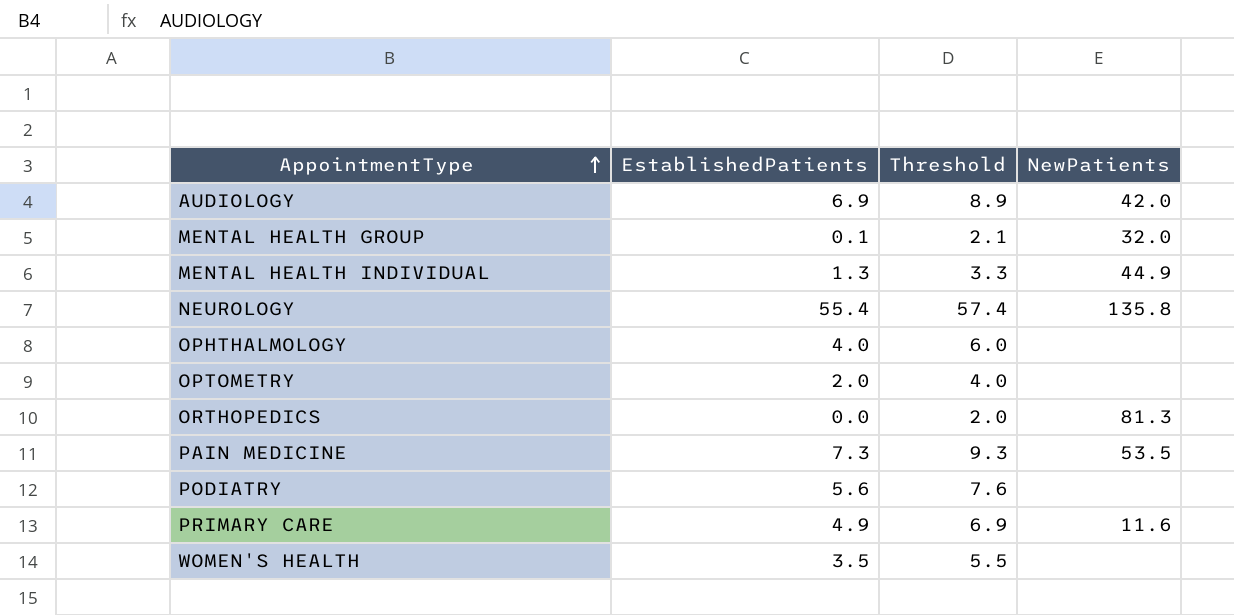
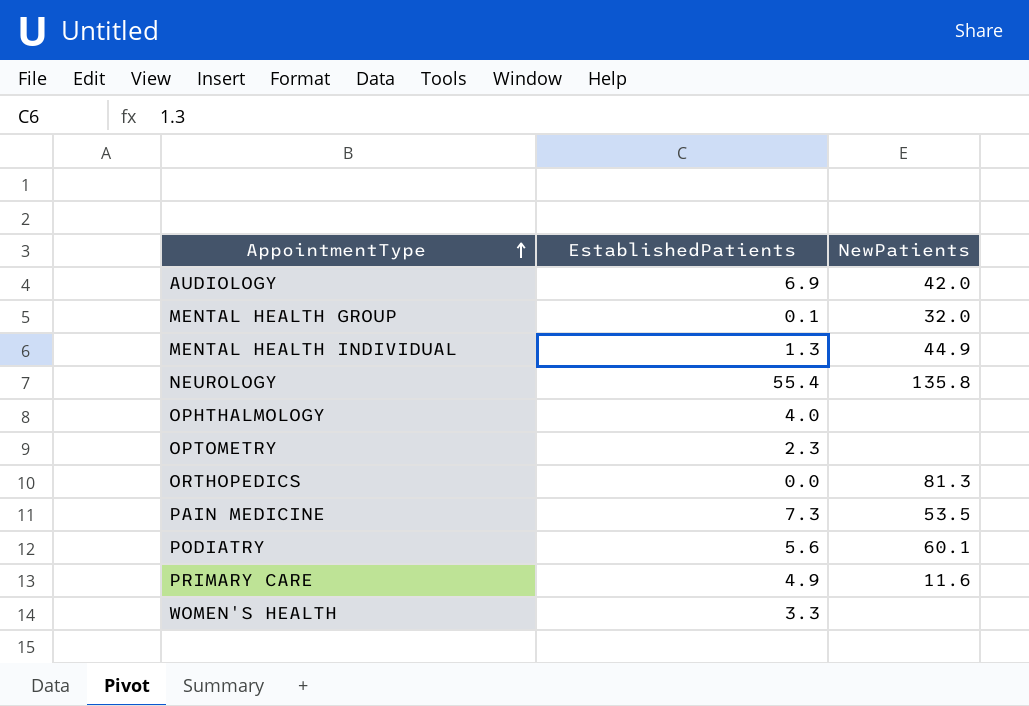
column Threshold | formula: [EstablishedPatients] + 2 -> none
OPTOMETRY | EstablishedPatients: 2.0 -> 2.3
PODIATRY | NewPatients: none -> 60.1
WOMEN'S HEALTH | EstablishedPatients: 3.5 -> 3.3

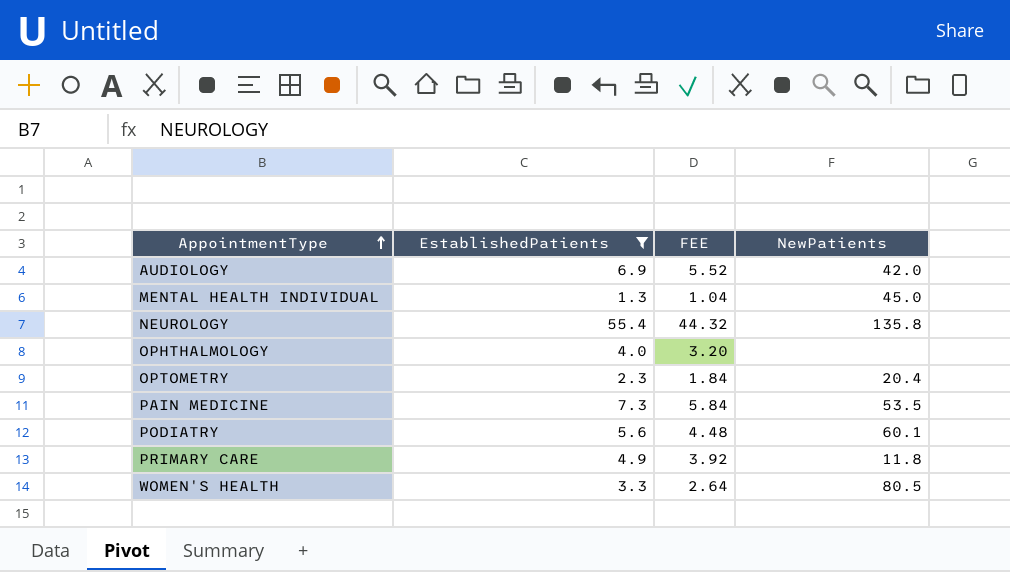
filter: none -> EstablishedPatients >= 1.3
column FEE | formula: none -> [EstablishedPatients] * 0.8
MENTAL HEALTH INDIVIDUAL | NewPatients: 44.9 -> 45.0
OPTOMETRY | NewPatients: none -> 20.4
PRIMARY CARE | NewPatients: 11.6 -> 11.8
WOMEN'S HEALTH | NewPatients: none -> 80.5

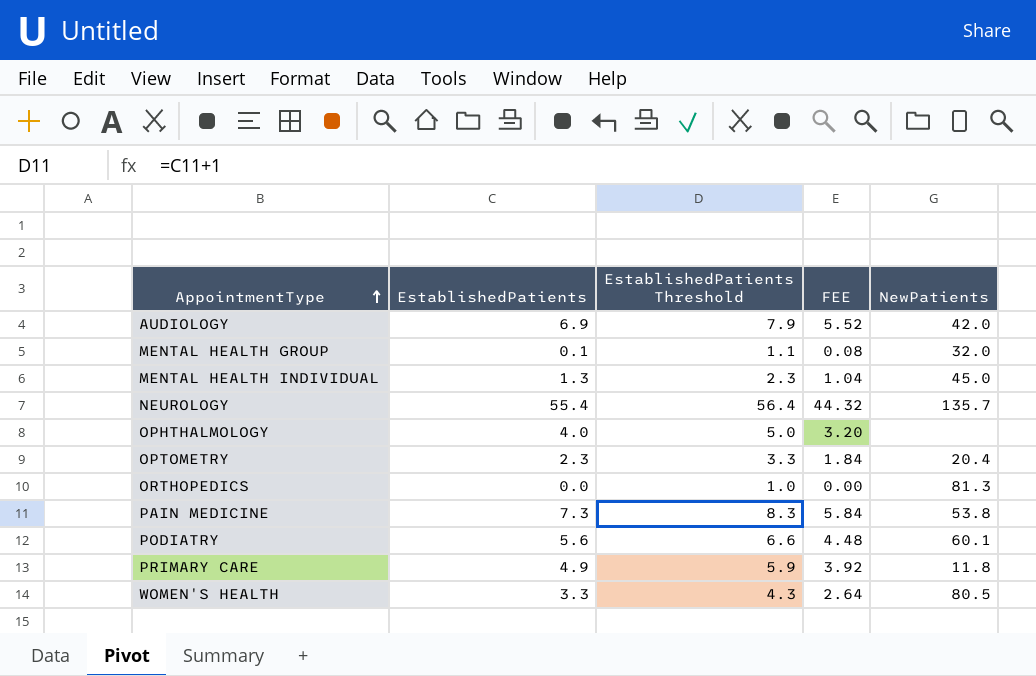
filter: EstablishedPatients >= 1.3 -> none
column EstablishedPatients Threshold | formula: none -> [EstablishedPatients] + 1
NEUROLOGY | NewPatients: 135.8 -> 135.7
PAIN MEDICINE | NewPatients: 53.5 -> 53.8

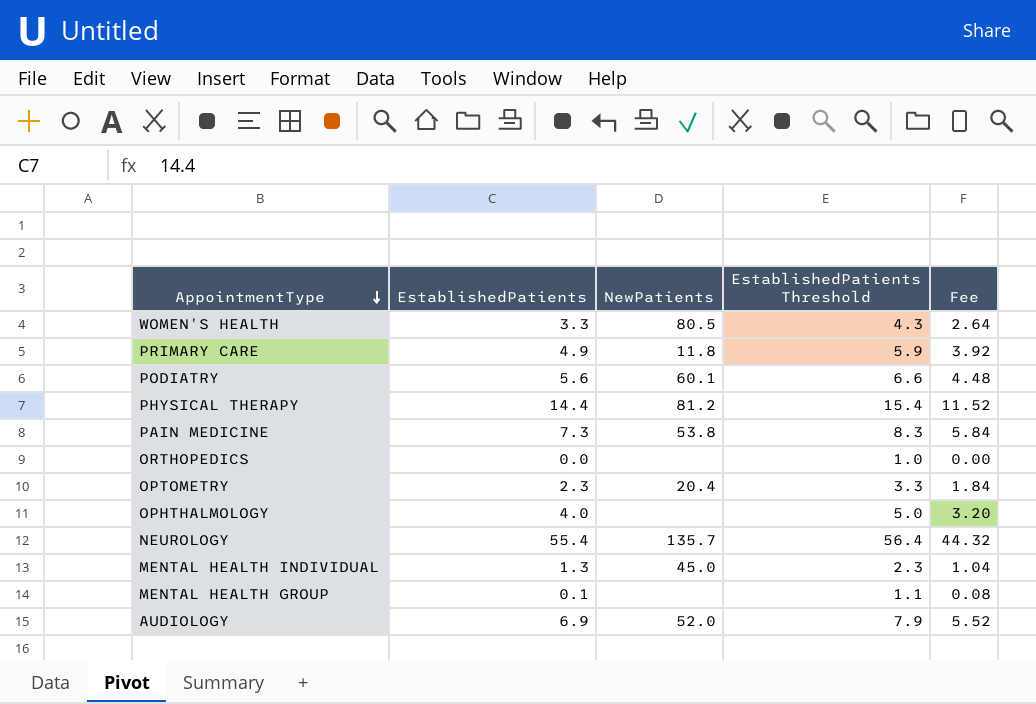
row order: AppointmentType ascending -> AppointmentType descending
column NewPatients | position: 5 -> 3
column name: FEE -> Fee
row PHYSICAL THERAPY: none -> 14.4 | 81.2 | 15.4 | 11.52
ORTHOPEDICS | NewPatients: 81.3 -> none
MENTAL HEALTH GROUP | NewPatients: 32.0 -> none
AUDIOLOGY | NewPatients: 42.0 -> 52.0

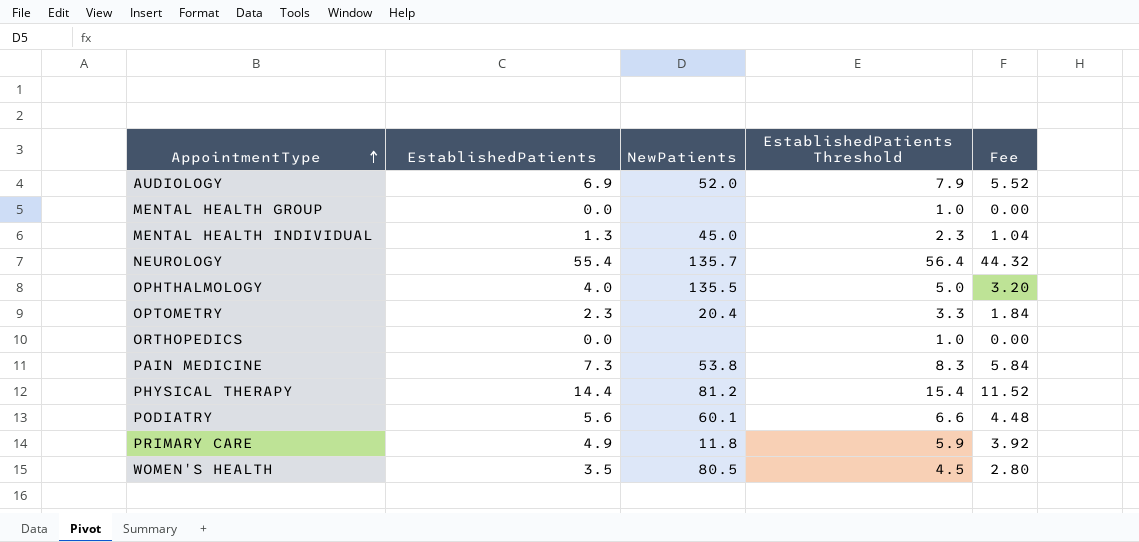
row order: AppointmentType descending -> AppointmentType ascending
MENTAL HEALTH GROUP | EstablishedPatients: 0.1 -> 0.0
MENTAL HEALTH GROUP | EstablishedPatients Threshold: 1.1 -> 1.0
MENTAL HEALTH GROUP | Fee: 0.08 -> 0.00
OPHTHALMOLOGY | NewPatients: none -> 135.5
WOMEN'S HEALTH | EstablishedPatients: 3.3 -> 3.5
WOMEN'S HEALTH | EstablishedPatients Threshold: 4.3 -> 4.5
WOMEN'S HEALTH | Fee: 2.64 -> 2.80

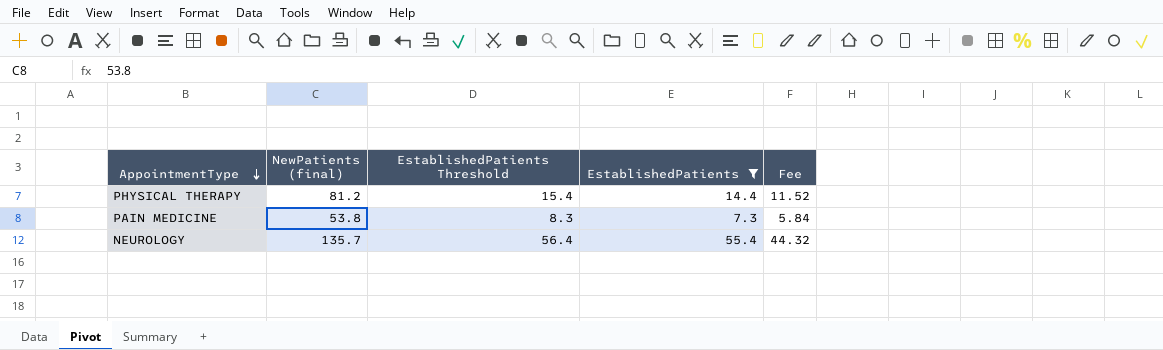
filter: none -> EstablishedPatients >= 7.3
row order: AppointmentType ascending -> AppointmentType descending
column name: NewPatients -> NewPatients (final)
column EstablishedPatients | position: 2 -> 4

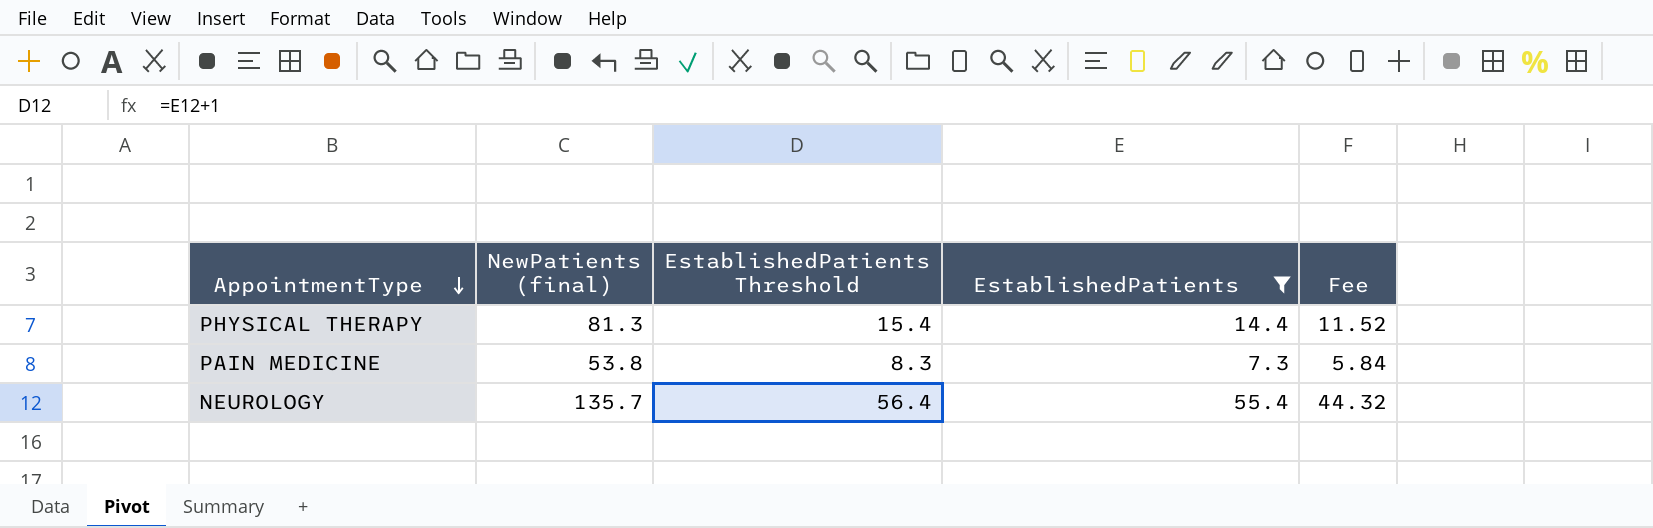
PHYSICAL THERAPY | NewPatients (final): 81.2 -> 81.3

